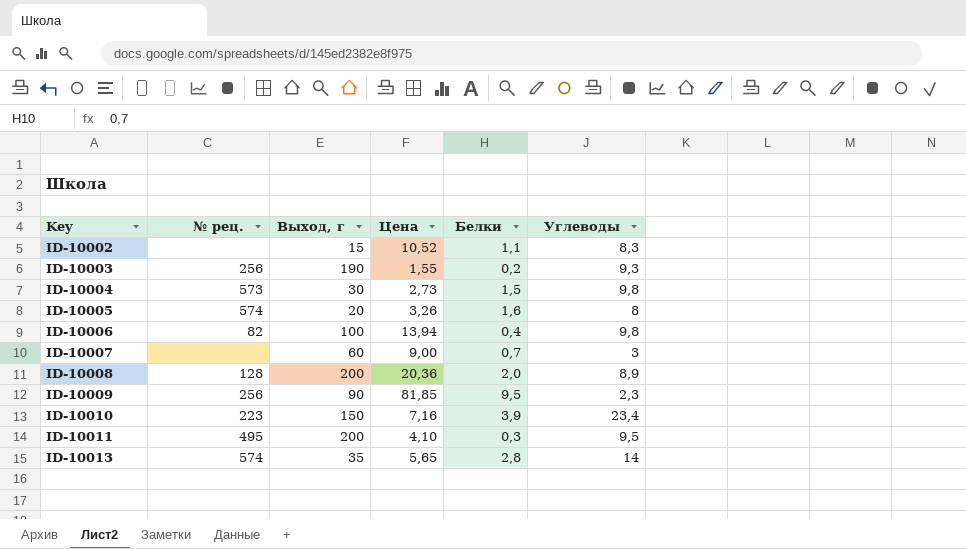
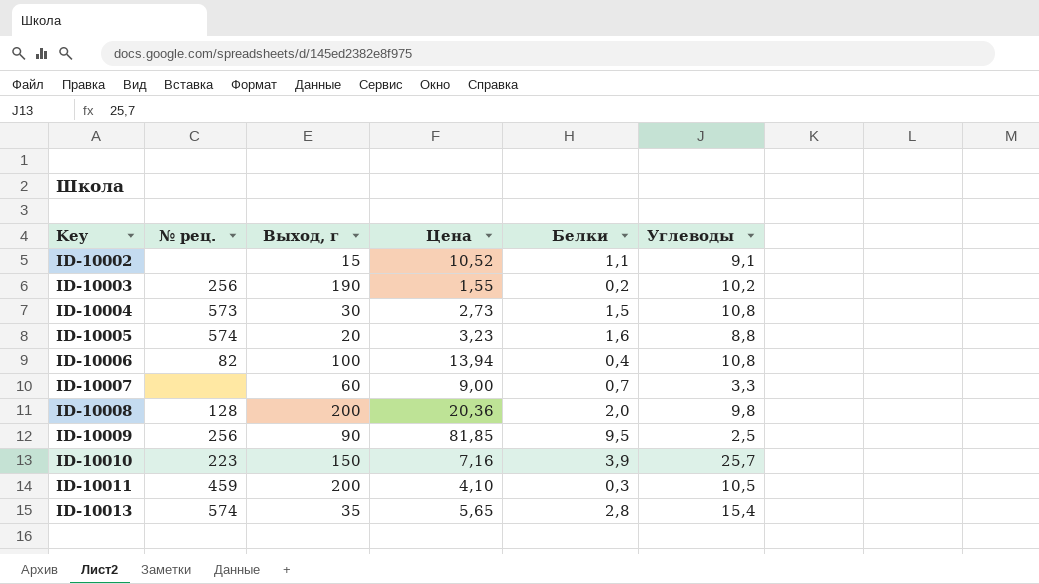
ID-10002 | Углеводы: 8,3 -> 9,1
ID-10003 | Углеводы: 9,3 -> 10,2
ID-10004 | Углеводы: 9,8 -> 10,8
ID-10005 | Цена: 3,26 -> 3,23
ID-10005 | Углеводы: 8 -> 8,8
ID-10006 | Углеводы: 9,8 -> 10,8
ID-10007 | Углеводы: 3 -> 3,3
ID-10008 | Углеводы: 8,9 -> 9,8
ID-10009 | Углеводы: 2,3 -> 2,5
ID-10010 | Углеводы: 23,4 -> 25,7
ID-10011 | № рец.: 495 -> 459
ID-10011 | Углеводы: 9,5 -> 10,5
ID-10013 | Углеводы: 14 -> 15,4

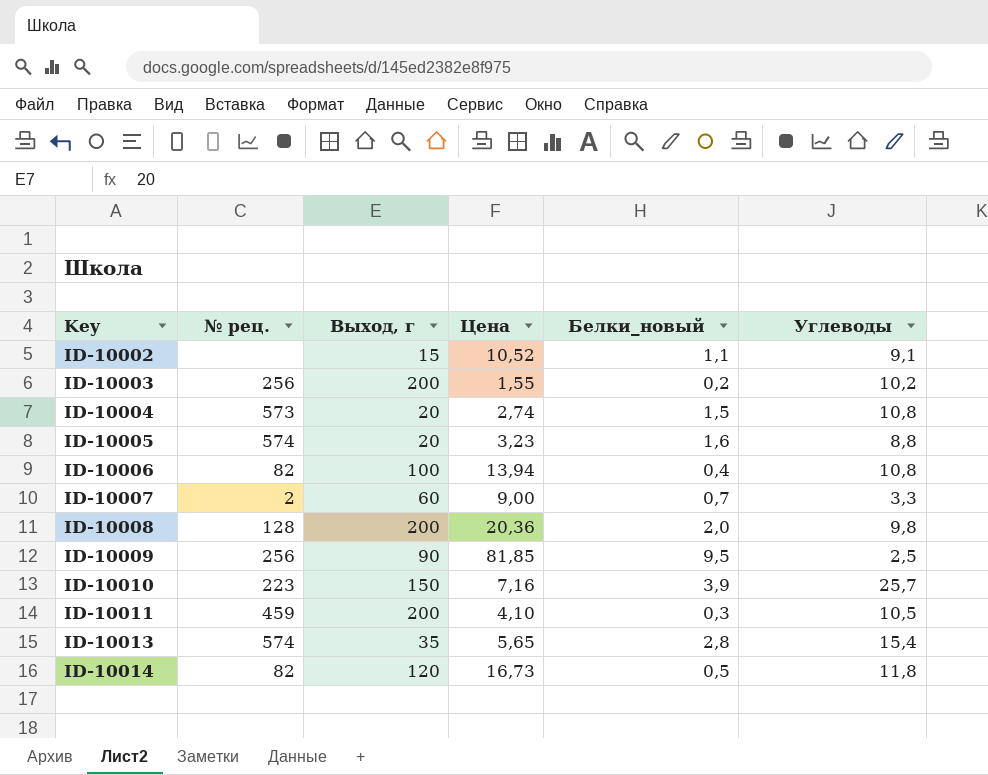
column name: Белки -> Белки_новый
ID-10003 | Выход, г: 190 -> 200
ID-10004 | Выход, г: 30 -> 20
ID-10004 | Цена: 2,73 -> 2,74
ID-10007 | № рец.: none -> 2
row ID-10014: none -> 82 | 120 | 16,73 | 0,5 | 11,8

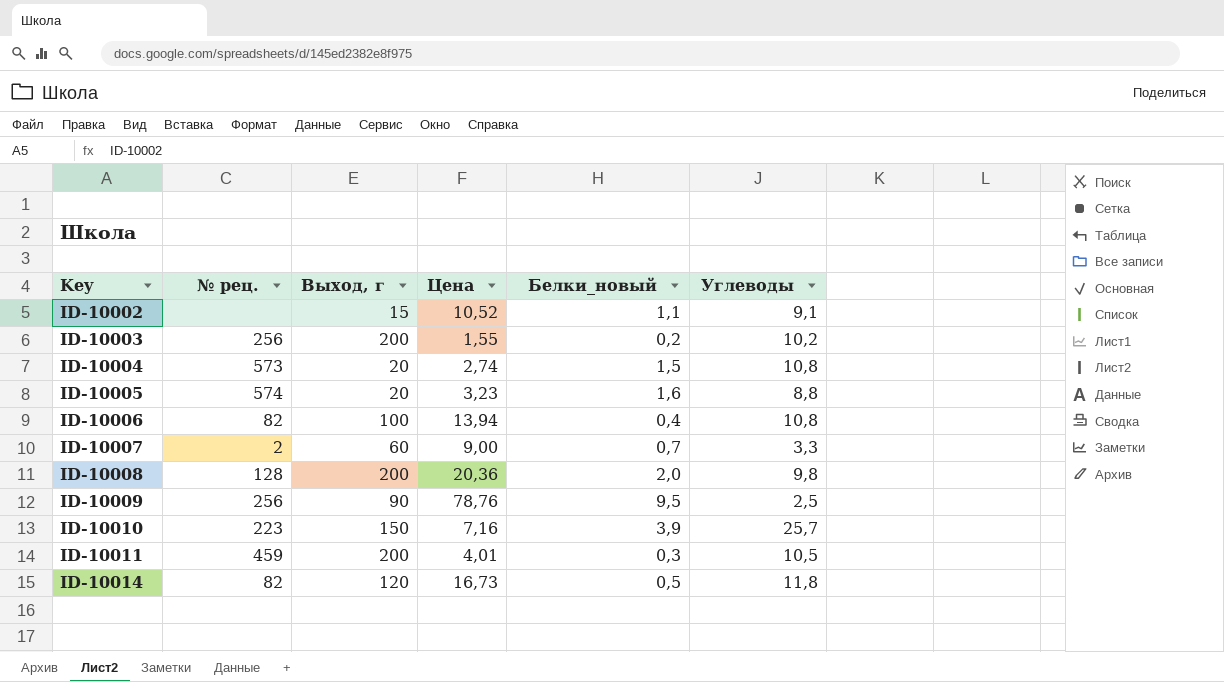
row ID-10013: 574 | 35 | 5,65 | 2,8 | 15,4 -> none
ID-10009 | Цена: 81,85 -> 78,76
ID-10011 | Цена: 4,10 -> 4,01

